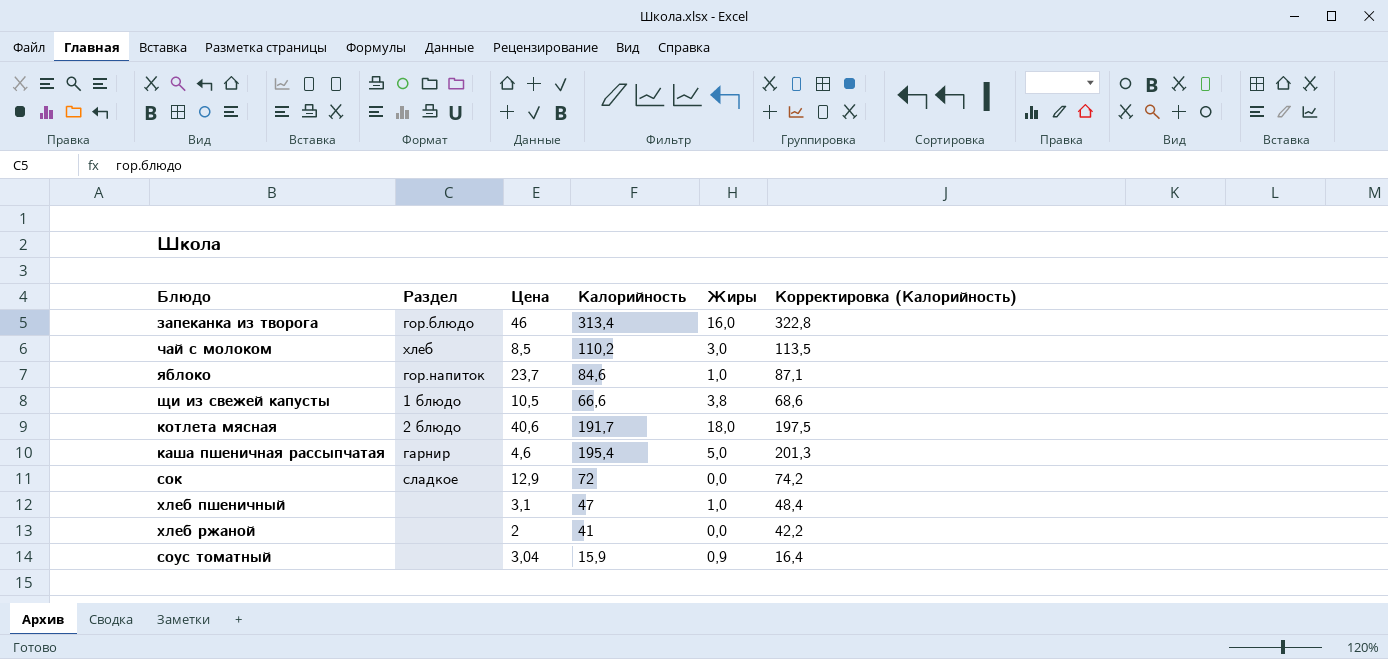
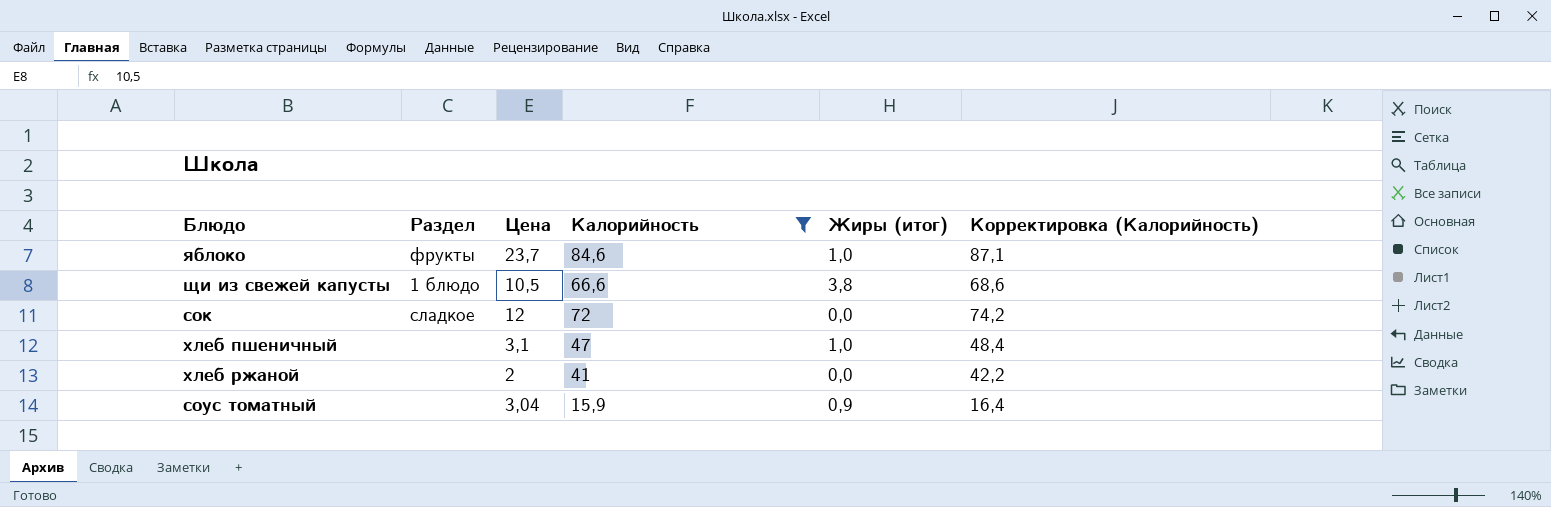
filter: none -> Калорийность <= 84,6
column name: Жиры -> Жиры (итог)
яблоко | Раздел: гор.напиток -> фрукты
сок | Цена: 12,9 -> 12

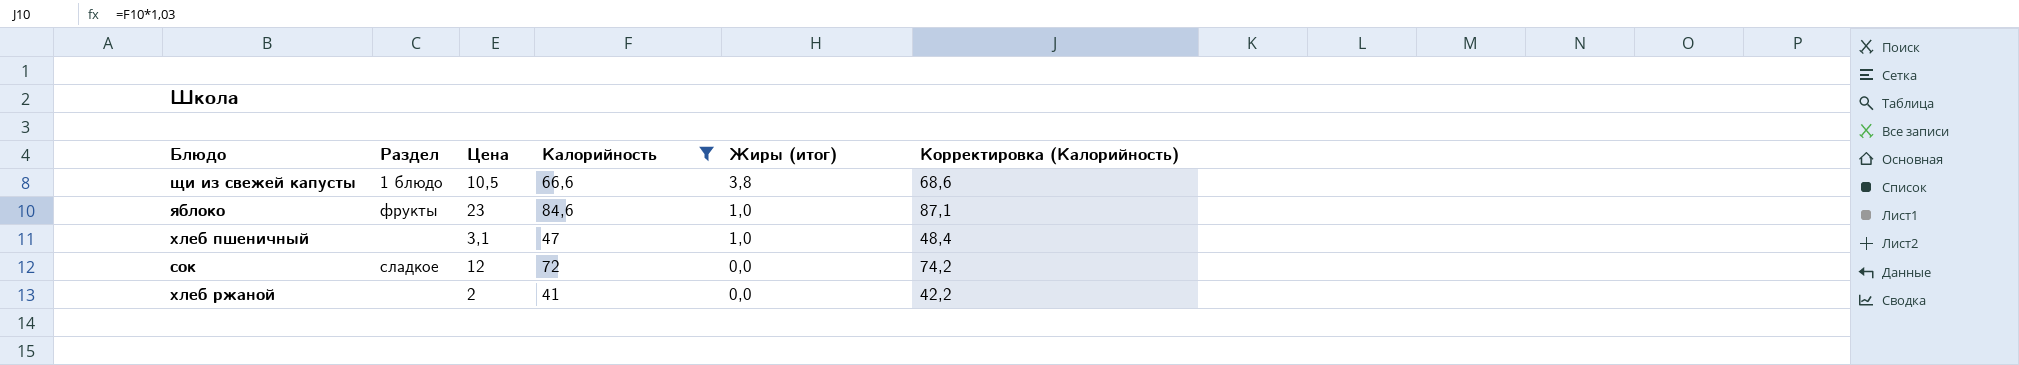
row order: none -> Жиры (итог) descending
row соус томатный: none | 3,04 | 15,9 | 0,9 | 16,4 -> none
яблоко | Цена: 23,7 -> 23

